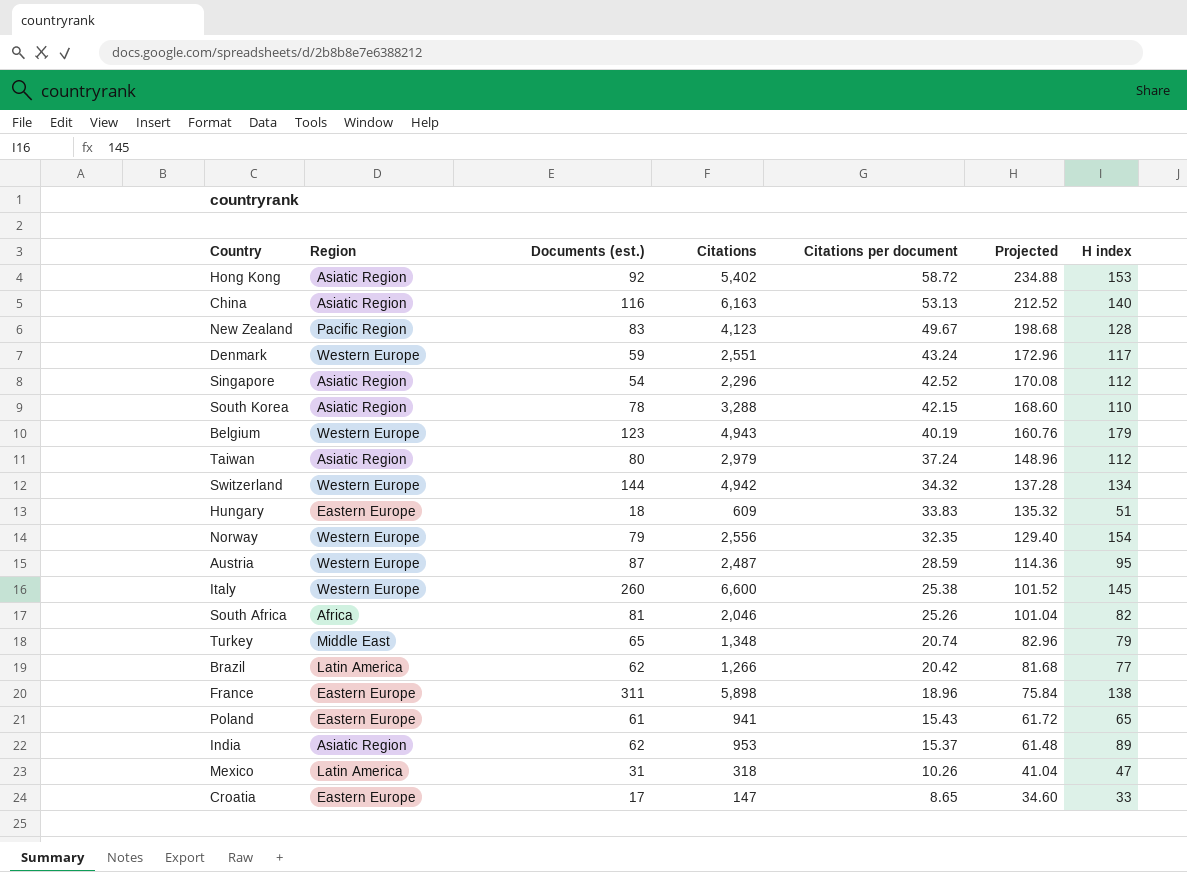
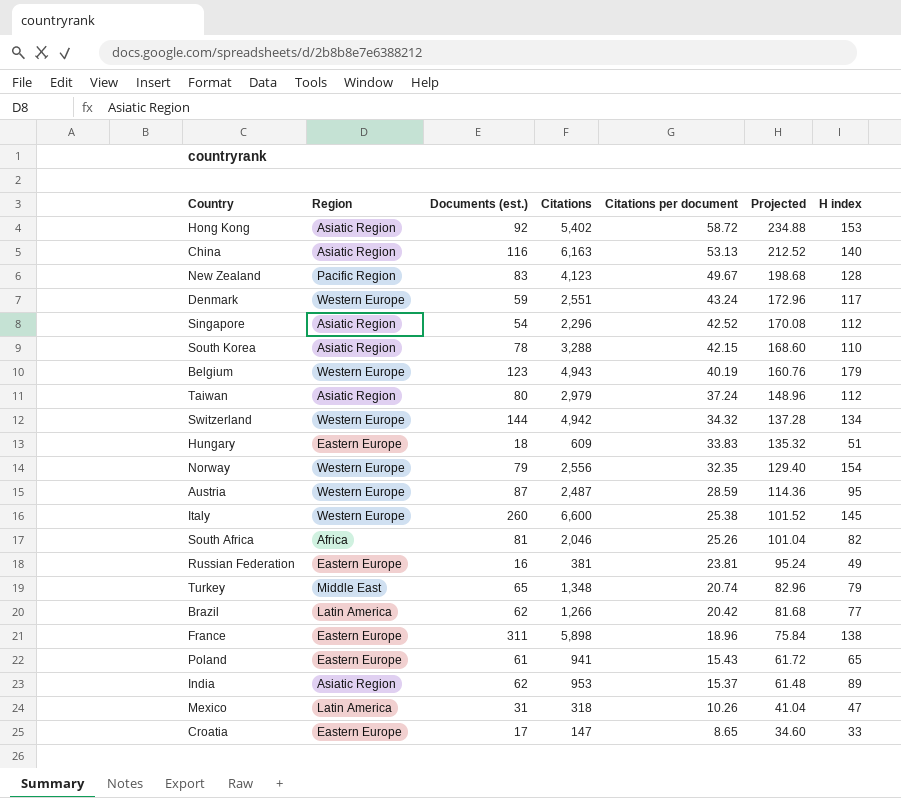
row Russian Federation: none -> Eastern Europe | 16 | 381 | 23.81 | 95.24 | 49

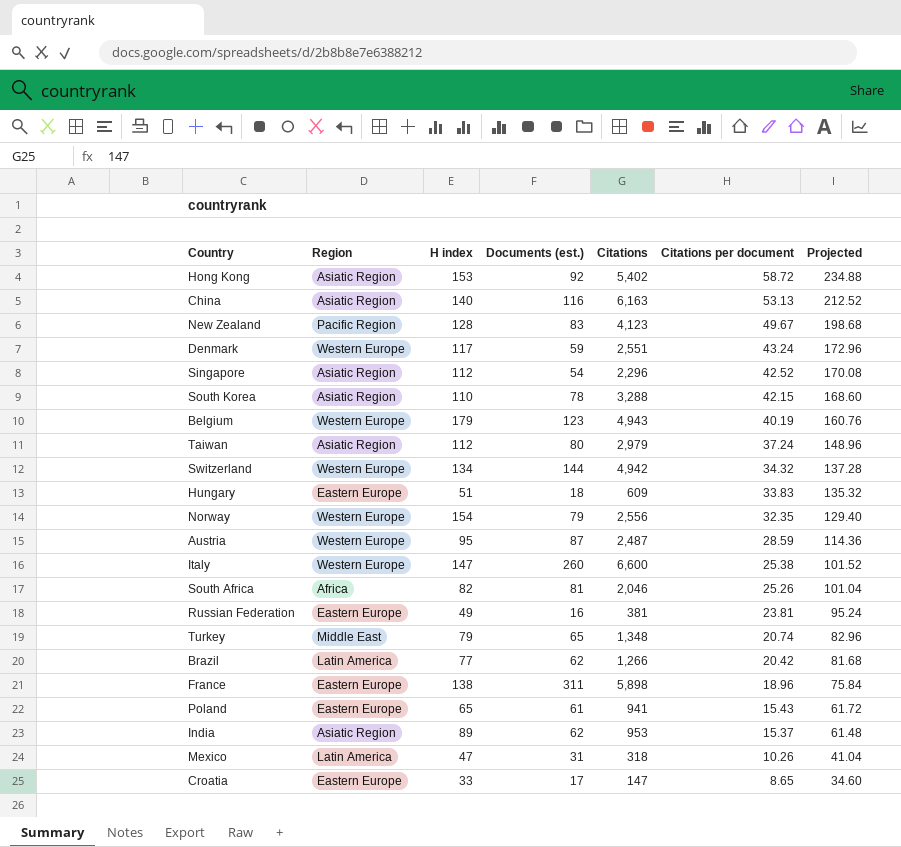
column H index | position: 7 -> 3
Italy | H index: 145 -> 147

